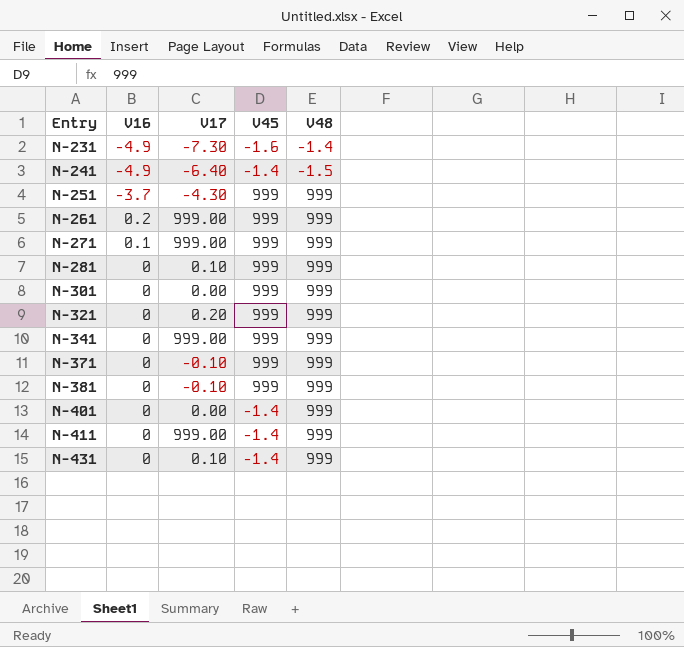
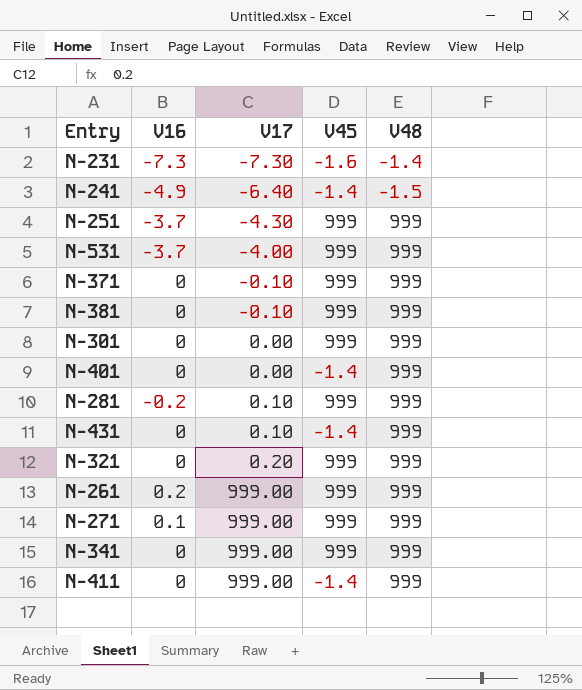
row order: Entry ascending -> V17 ascending
N-231 | V16: -4.9 -> -7.3
row N-531: none -> -3.7 | -4.00 | 999 | 999
N-281 | V16: 0 -> -0.2

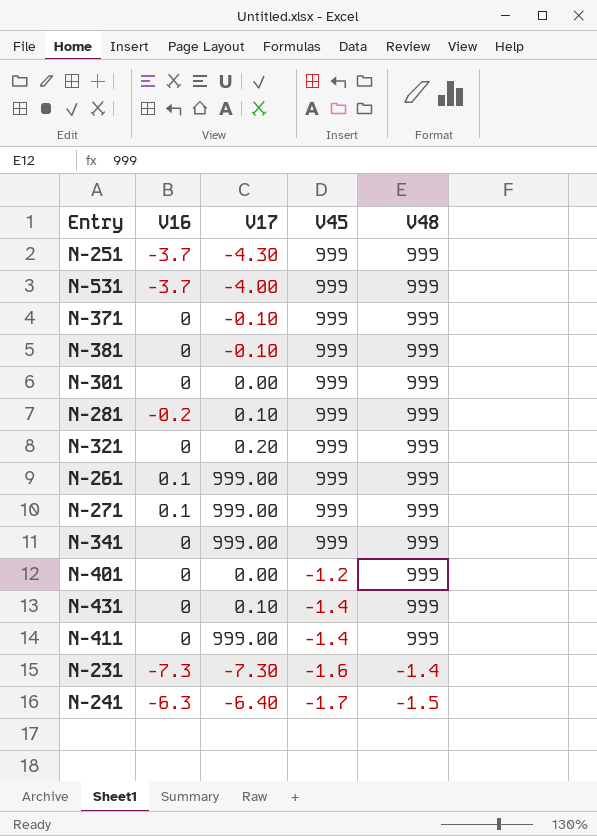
row order: V17 ascending -> V45 descending
N-261 | V16: 0.2 -> 0.1
N-401 | V45: -1.4 -> -1.2
N-241 | V16: -4.9 -> -6.3
N-241 | V45: -1.4 -> -1.7

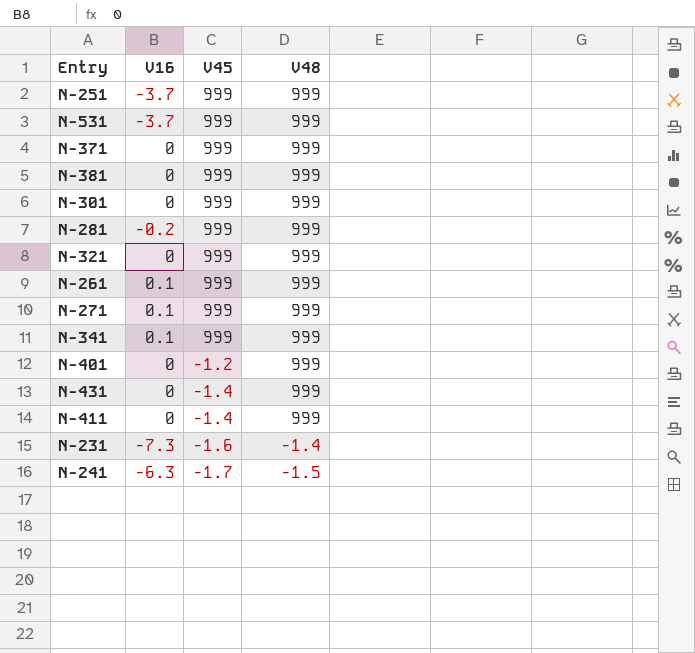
column V17 | position: 3 -> none
N-341 | V16: 0 -> 0.1

